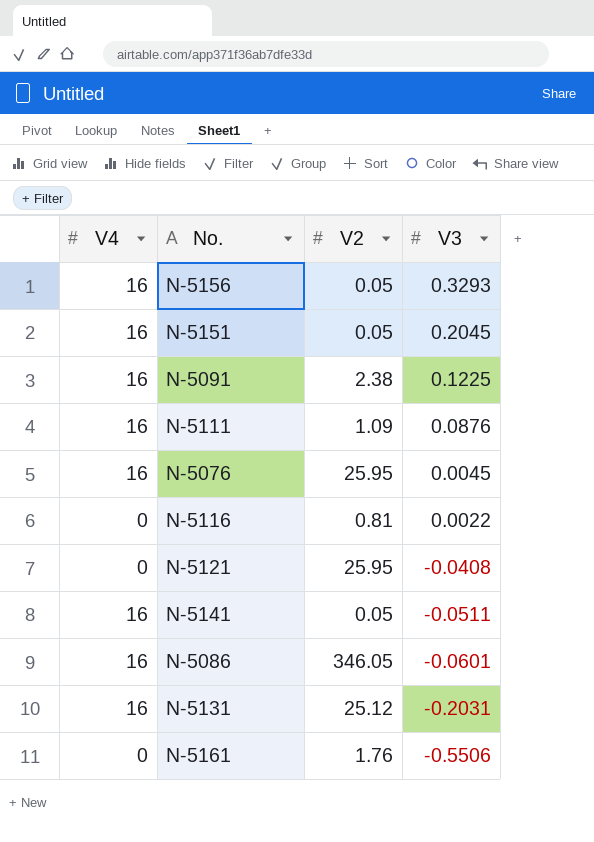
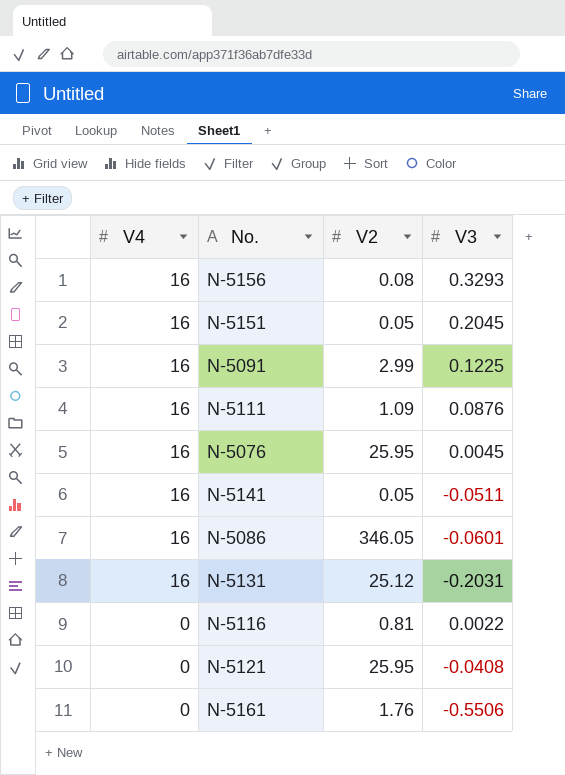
row order: V3 descending -> V4 descending
N-5156 | V2: 0.05 -> 0.08
N-5091 | V2: 2.38 -> 2.99

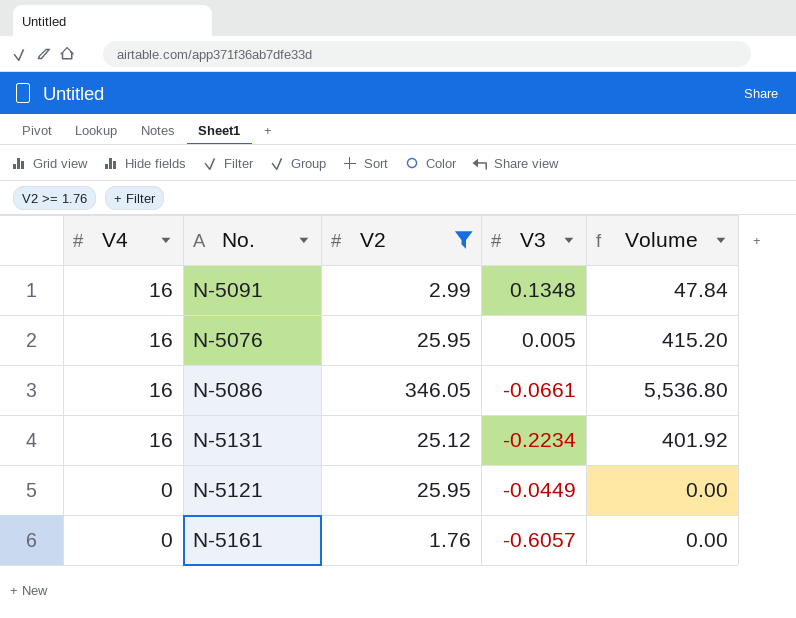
filter: none -> V2 >= 1.76
column Volume | formula: none -> [V4] * [V2]
N-5091 | V3: 0.1225 -> 0.1348
N-5076 | V3: 0.0045 -> 0.005
N-5086 | V3: -0.0601 -> -0.0661
N-5131 | V3: -0.2031 -> -0.2234
N-5121 | V3: -0.0408 -> -0.0449
N-5161 | V3: -0.5506 -> -0.6057

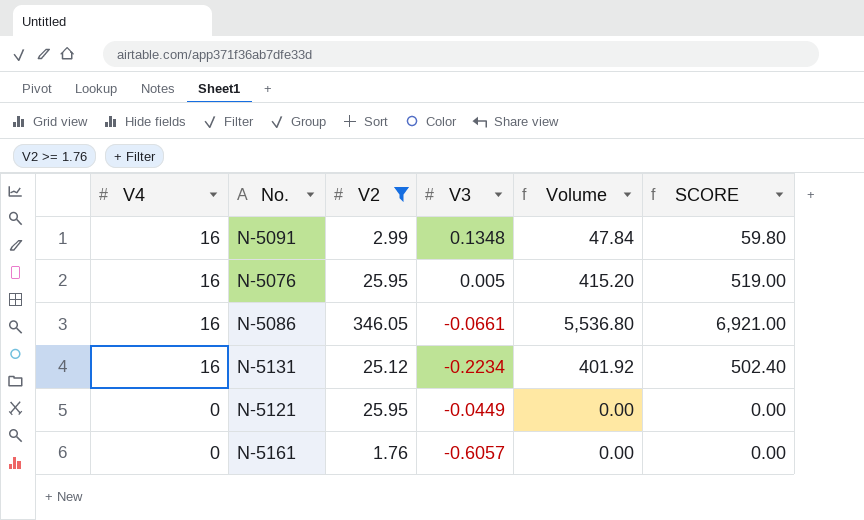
column SCORE | formula: none -> [Volume] * 1.25

